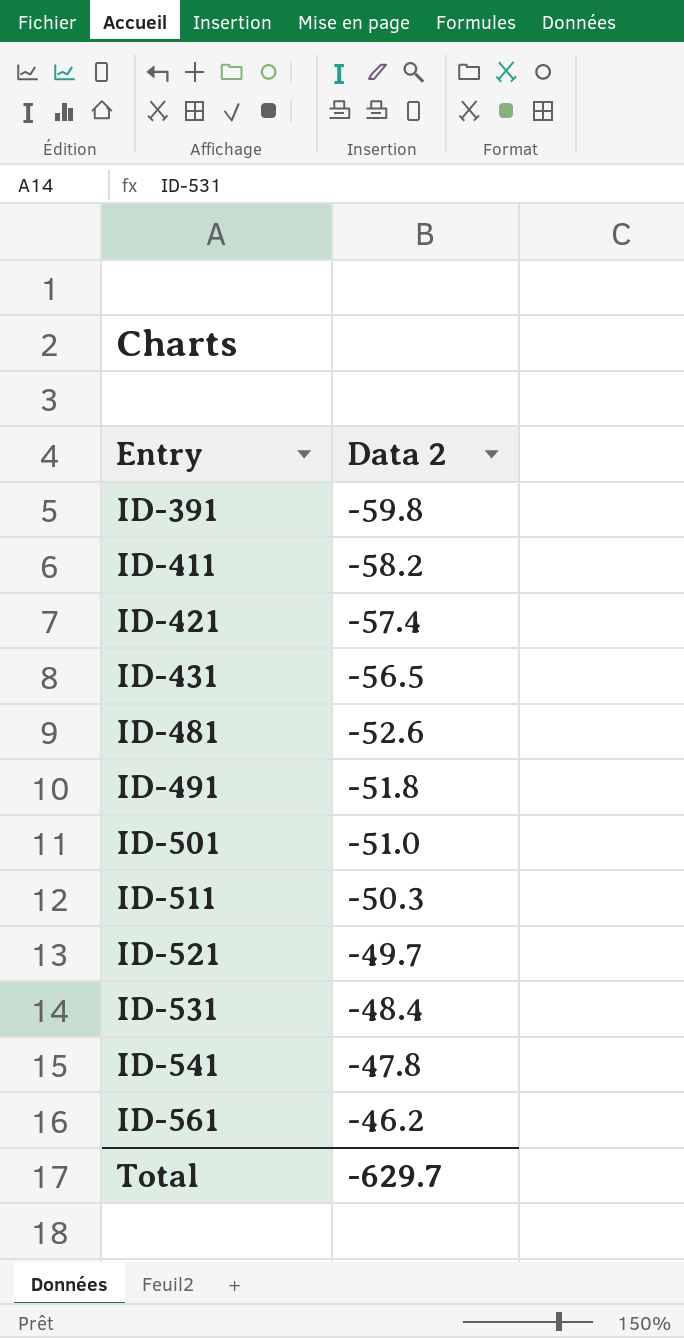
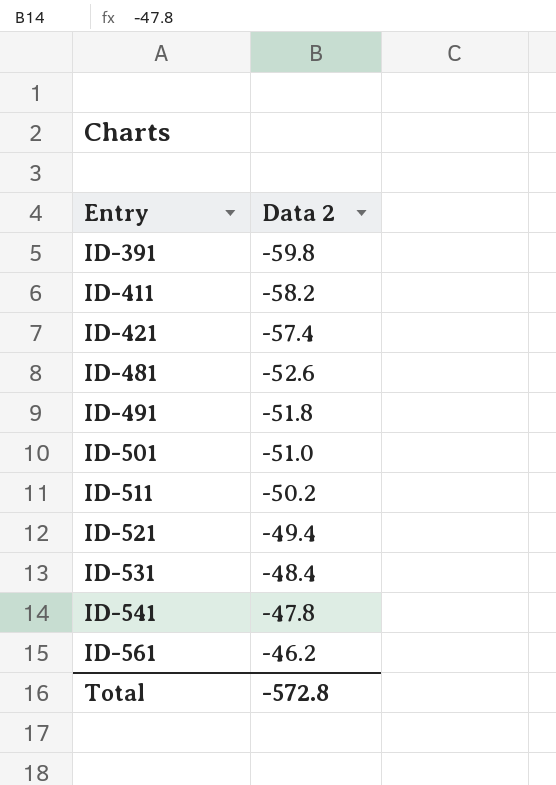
row ID-431: -56.5 -> none
ID-511 | Data 2: -50.3 -> -50.2
ID-521 | Data 2: -49.7 -> -49.4
Total | Data 2: -629.7 -> -572.8

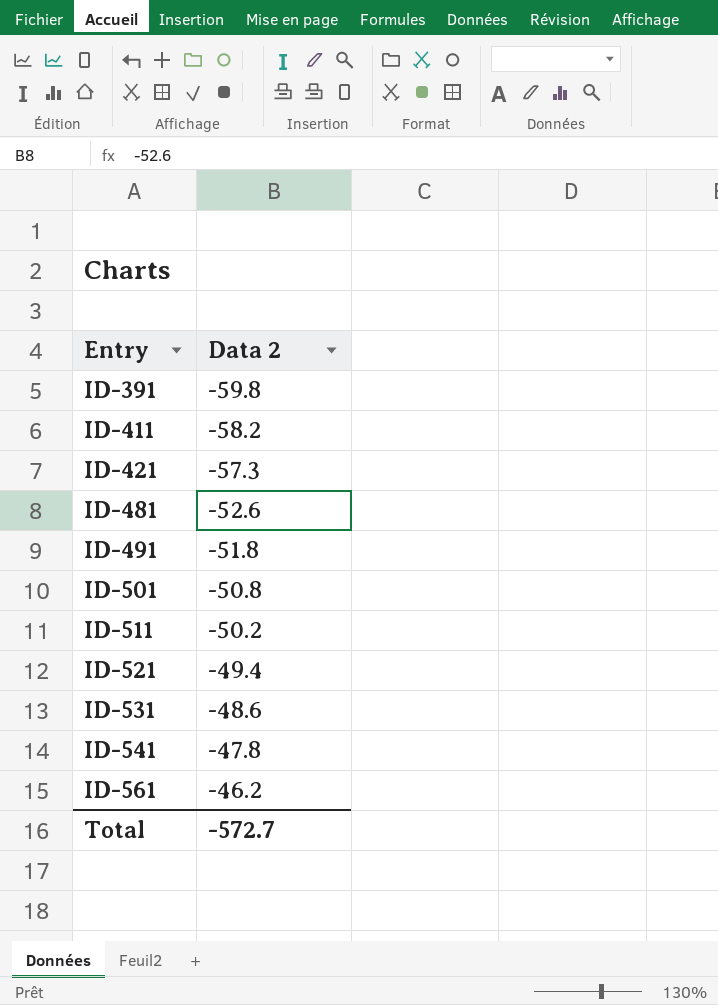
ID-421 | Data 2: -57.4 -> -57.3
ID-501 | Data 2: -51.0 -> -50.8
ID-531 | Data 2: -48.4 -> -48.6
Total | Data 2: -572.8 -> -572.7

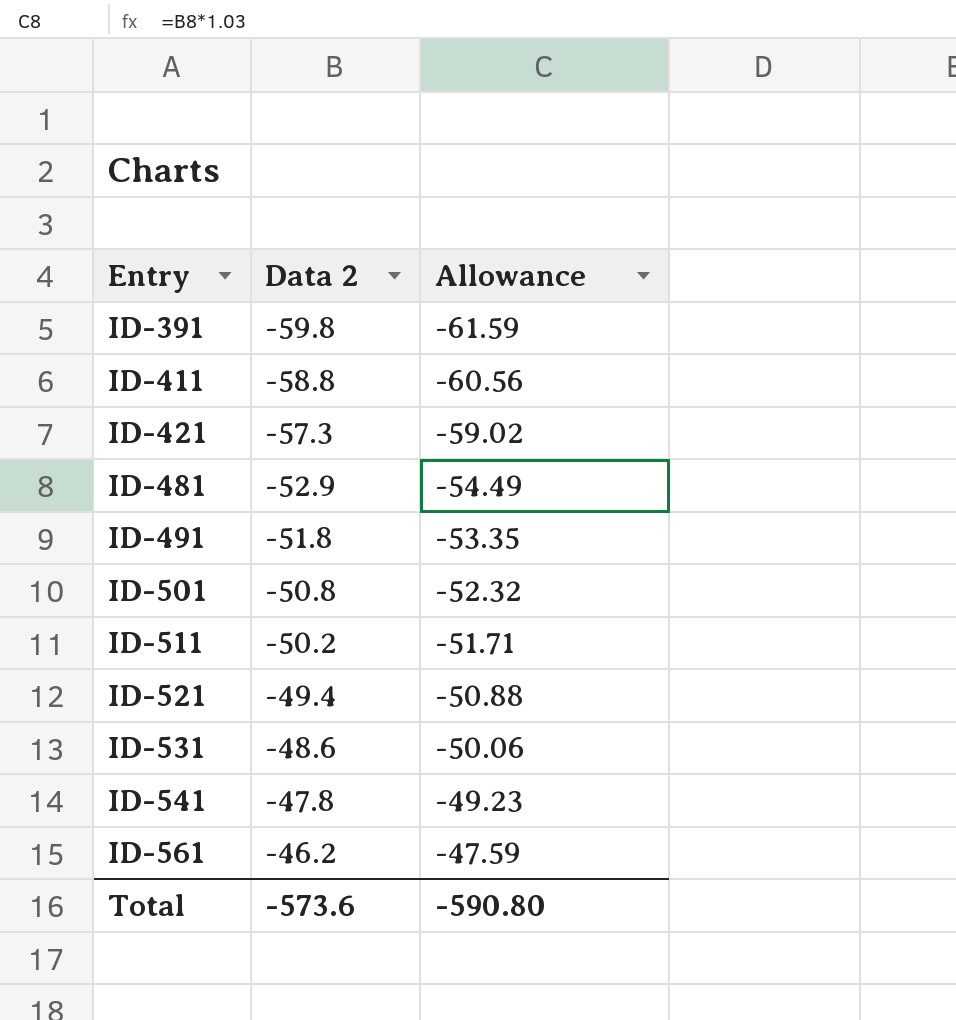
column Allowance | formula: none -> [Data 2] * 1.03
ID-411 | Data 2: -58.2 -> -58.8
ID-481 | Data 2: -52.6 -> -52.9
Total | Data 2: -572.7 -> -573.6

